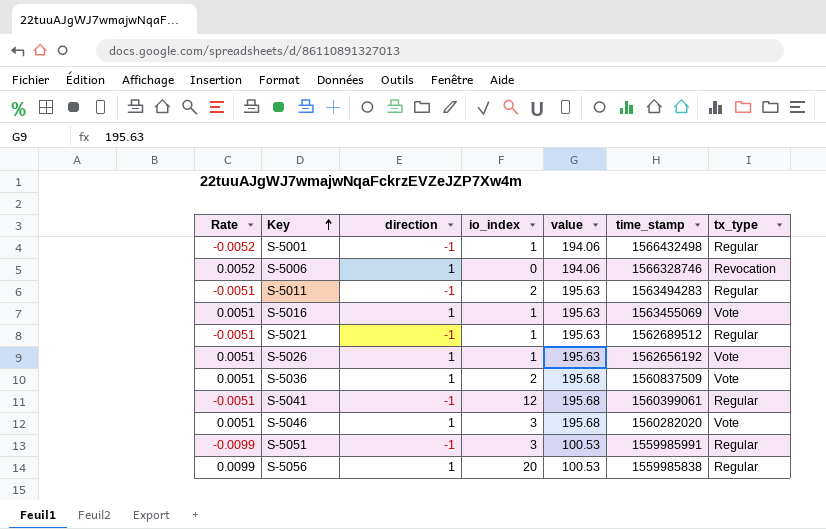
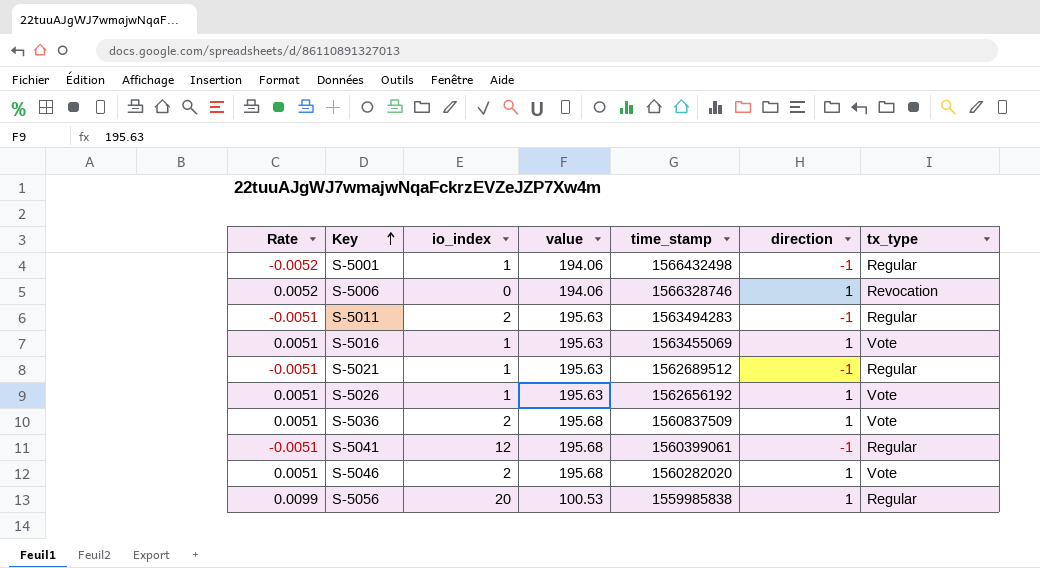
column direction | position: 3 -> 6
row S-5051: -0.0099 | -1 | 3 | 100.53 | 1559985991 | Regular -> none
S-5046 | io_index: 3 -> 2

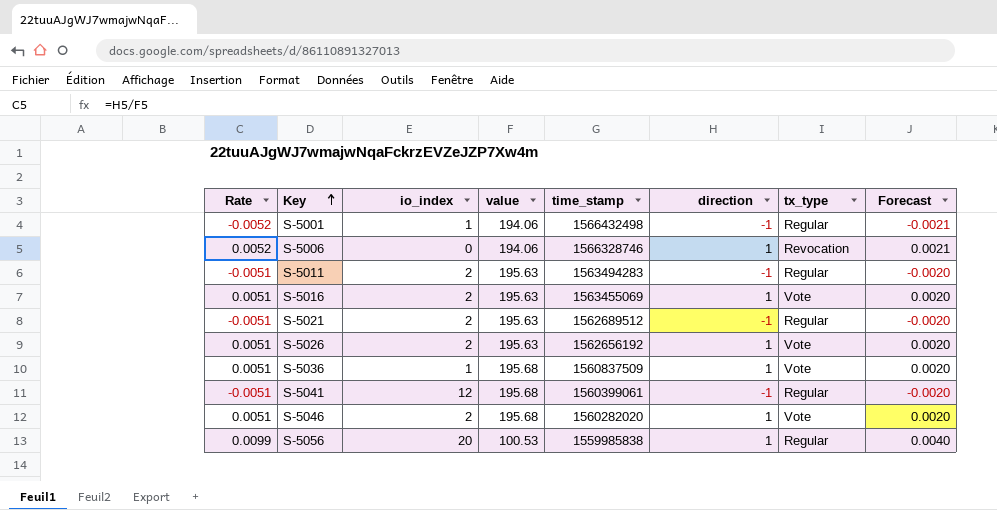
column Forecast | formula: none -> [Rate] * 0.4
S-5016 | io_index: 1 -> 2
S-5021 | io_index: 1 -> 2
S-5026 | io_index: 1 -> 2
S-5036 | io_index: 2 -> 1

